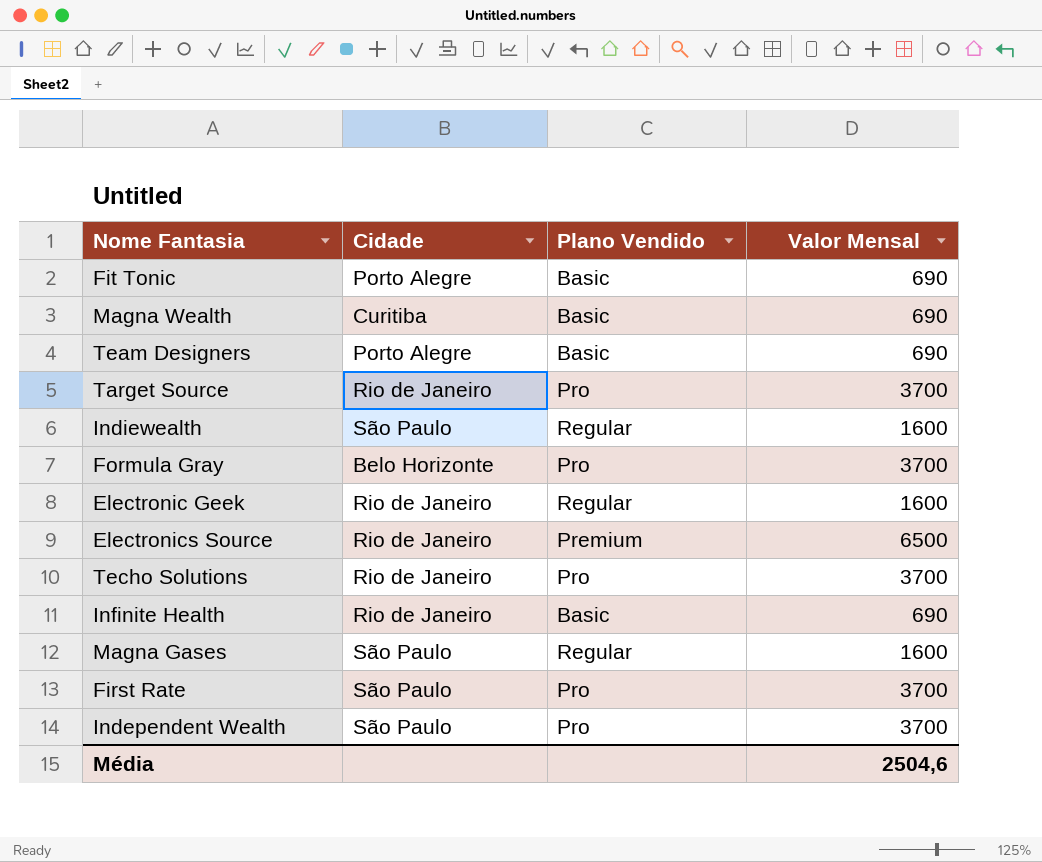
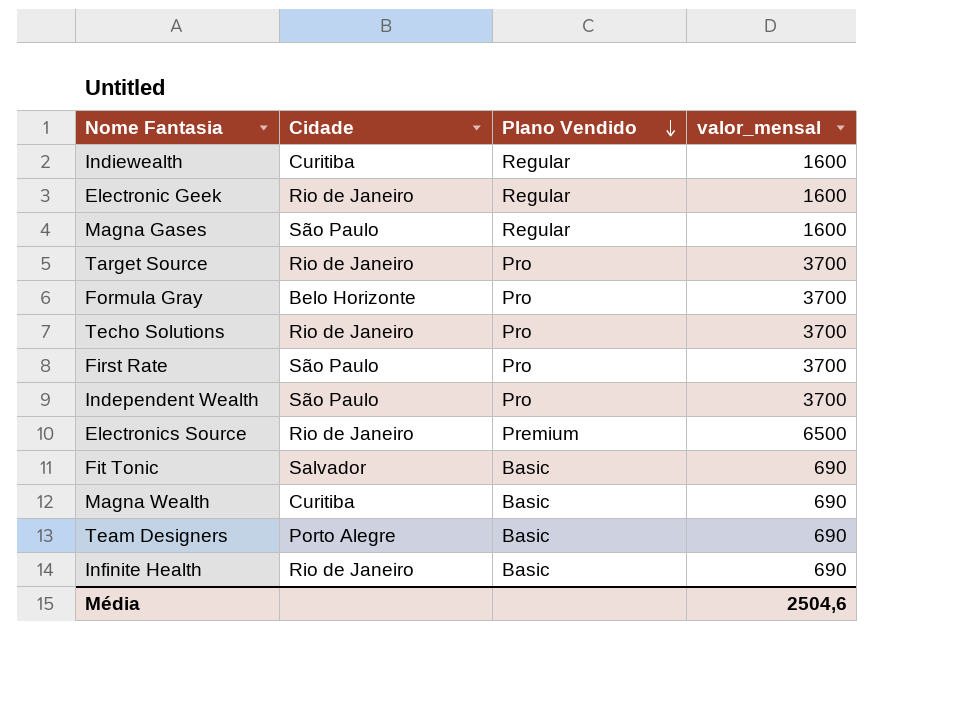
row order: none -> Plano Vendido descending
column name: Valor Mensal -> valor_mensal
Indiewealth | Cidade: São Paulo -> Curitiba
Fit Tonic | Cidade: Porto Alegre -> Salvador

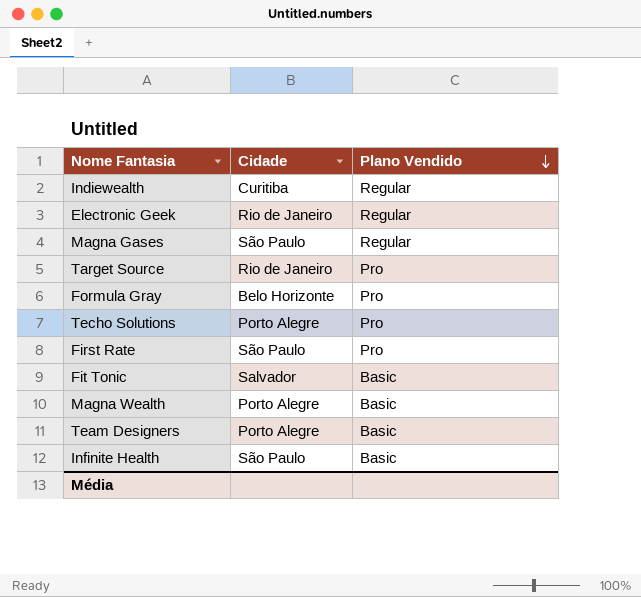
column valor_mensal | position: 4 -> none
row Independent Wealth: São Paulo | Pro | 3700 -> none
row Electronics Source: Rio de Janeiro | Premium | 6500 -> none
Techo Solutions | Cidade: Rio de Janeiro -> Porto Alegre
Magna Wealth | Cidade: Curitiba -> Porto Alegre
Infinite Health | Cidade: Rio de Janeiro -> São Paulo

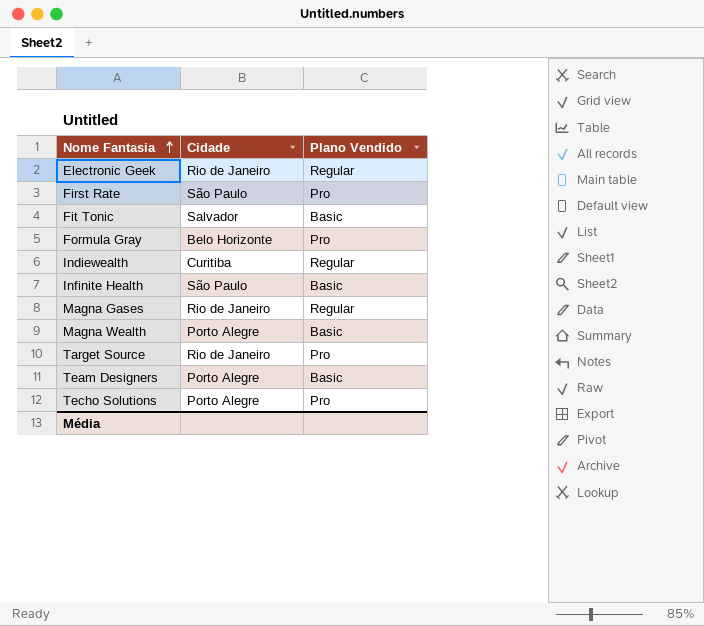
row order: Plano Vendido descending -> Nome Fantasia ascending
Magna Gases | Cidade: São Paulo -> Rio de Janeiro

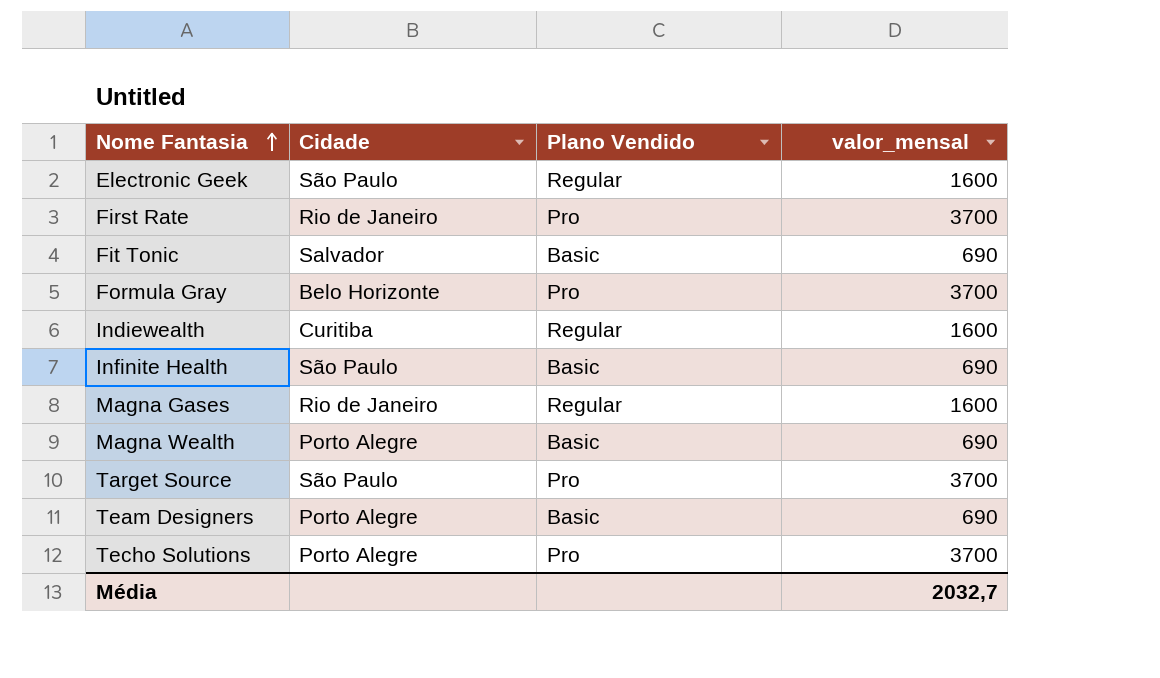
column valor_mensal | position: none -> 4
Electronic Geek | Cidade: Rio de Janeiro -> São Paulo
First Rate | Cidade: São Paulo -> Rio de Janeiro
Target Source | Cidade: Rio de Janeiro -> São Paulo

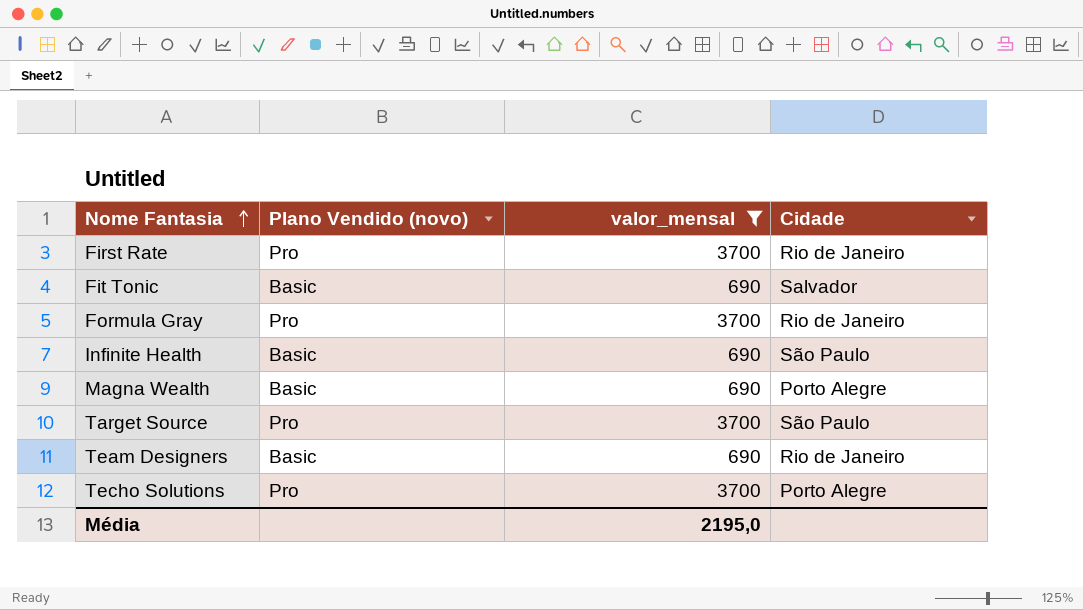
filter: none -> valor_mensal != 1600
column name: Plano Vendido -> Plano Vendido (novo)
column Cidade | position: 2 -> 4
Formula Gray | Cidade: Belo Horizonte -> Rio de Janeiro
Team Designers | Cidade: Porto Alegre -> Rio de Janeiro
Média | valor_mensal: 2032,7 -> 2195,0

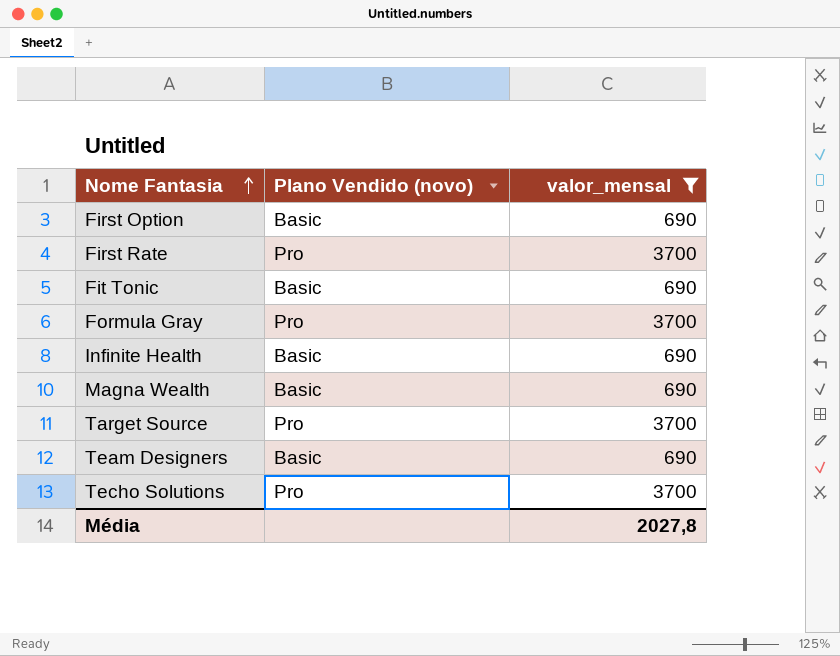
column Cidade | position: 4 -> none
row First Option: none -> Basic | 690
Média | valor_mensal: 2195,0 -> 2027,8

